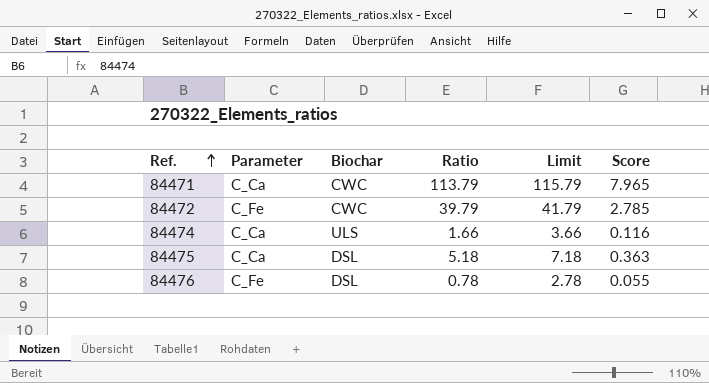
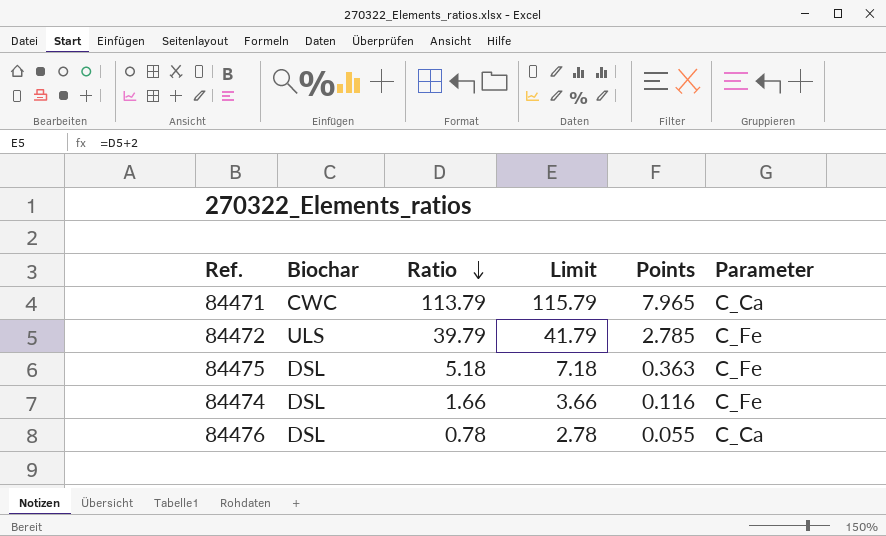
row order: Ref. ascending -> Ratio descending
column name: Score -> Points
column Parameter | position: 2 -> 6
84472 | Biochar: CWC -> ULS
84475 | Parameter: C_Ca -> C_Fe
84474 | Biochar: ULS -> DSL
84474 | Parameter: C_Ca -> C_Fe
84476 | Parameter: C_Fe -> C_Ca

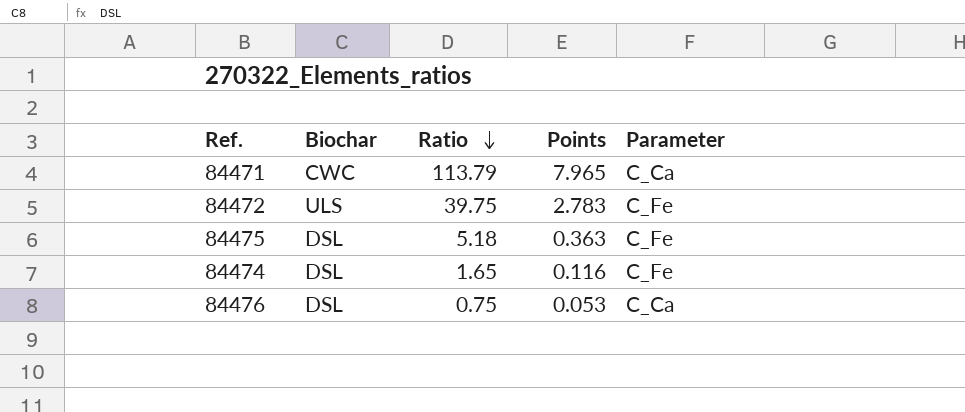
column Limit | formula: [Ratio] + 2 -> none
84472 | Ratio: 39.79 -> 39.75
84472 | Points: 2.785 -> 2.783
84474 | Ratio: 1.66 -> 1.65
84476 | Ratio: 0.78 -> 0.75
84476 | Points: 0.055 -> 0.053

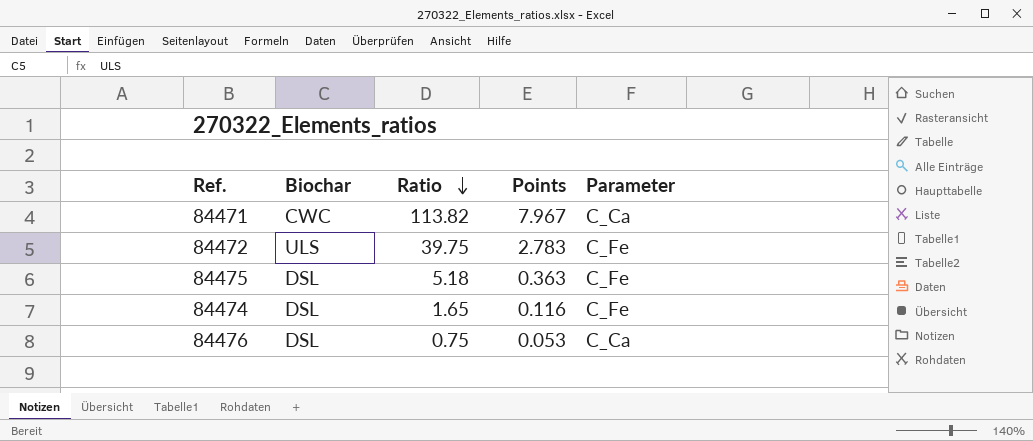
84471 | Ratio: 113.79 -> 113.82
84471 | Points: 7.965 -> 7.967

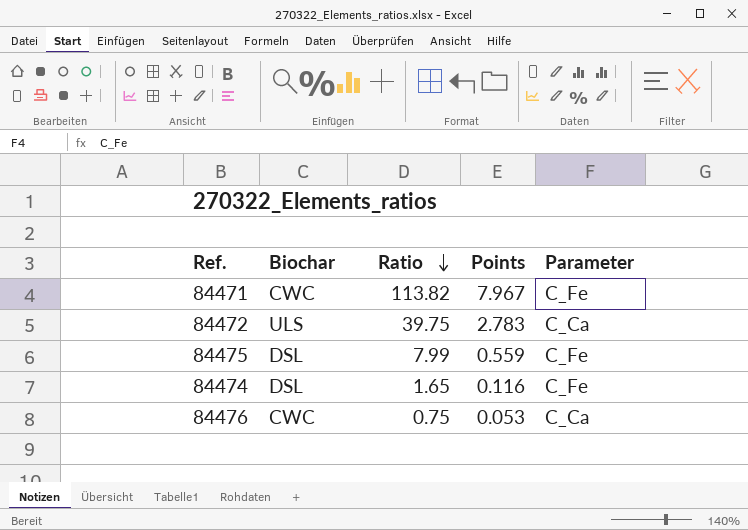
84471 | Parameter: C_Ca -> C_Fe
84472 | Parameter: C_Fe -> C_Ca
84475 | Ratio: 5.18 -> 7.99
84475 | Points: 0.363 -> 0.559
84476 | Biochar: DSL -> CWC

